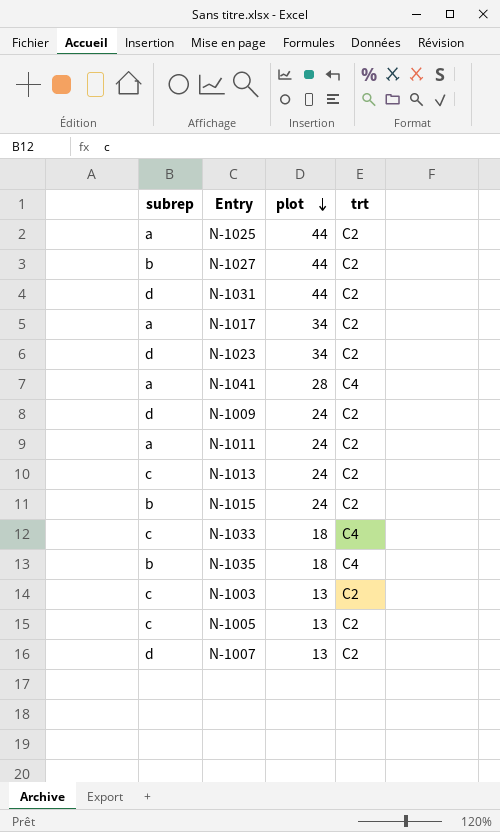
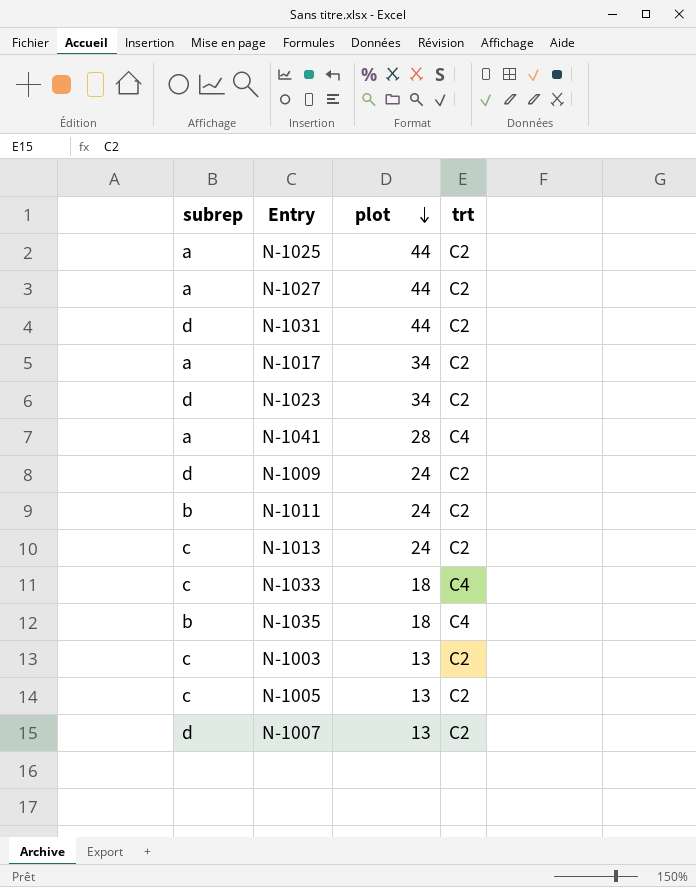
row N-1015: b | 24 | C2 -> none
N-1027 | subrep: b -> a
N-1011 | subrep: a -> b

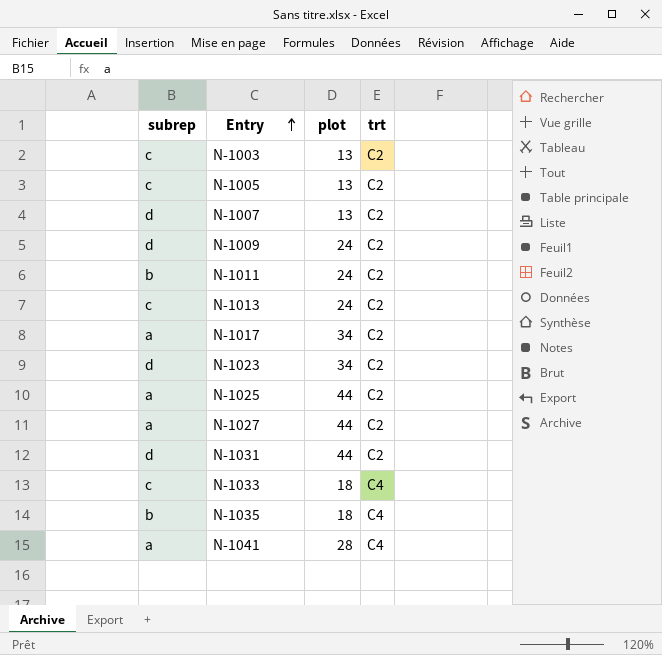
row order: plot descending -> Entry ascending

